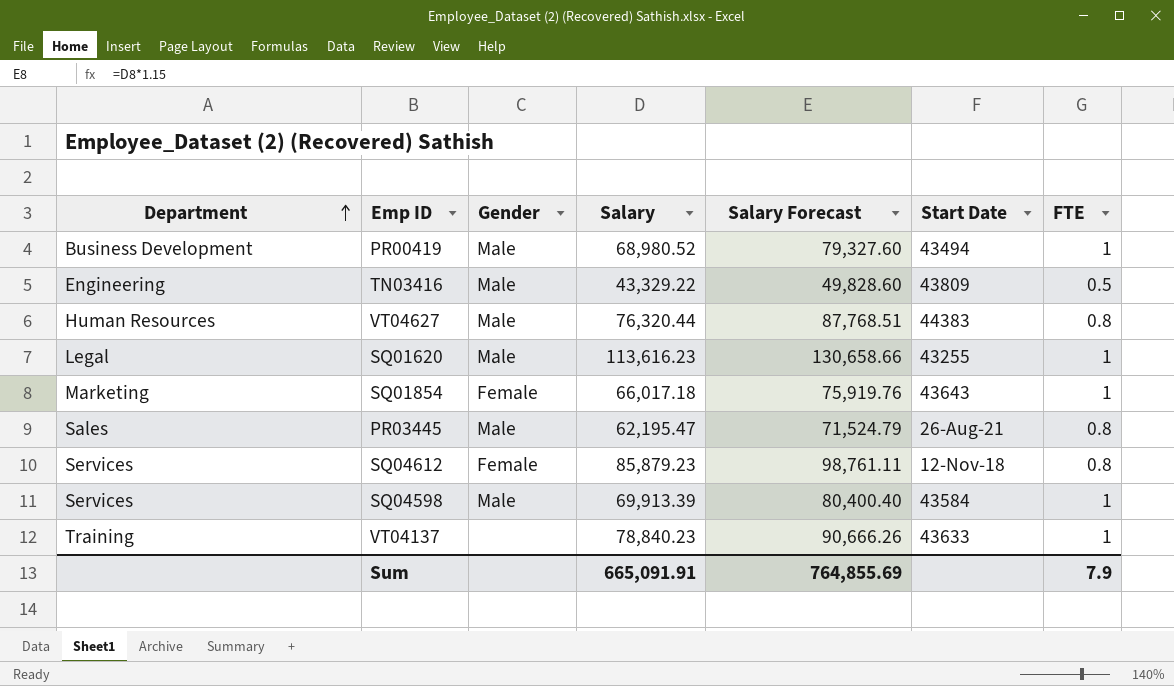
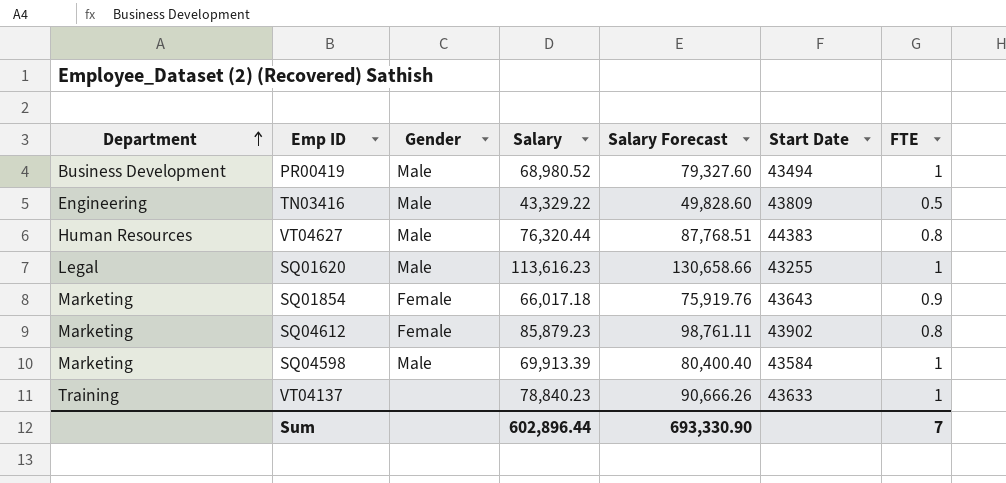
row PR03445: Sales | Male | 62,195.47 | 71,524.79 | 26-Aug-21 | 0.8 -> none
SQ01854 | FTE: 1 -> 0.9
SQ04612 | Department: Services -> Marketing
SQ04612 | Start Date: 12-Nov-18 -> 43902
SQ04598 | Department: Services -> Marketing
Sum | Salary: 665,091.91 -> 602,896.44
Sum | Salary Forecast: 764,855.69 -> 693,330.90
Sum | FTE: 7.9 -> 7

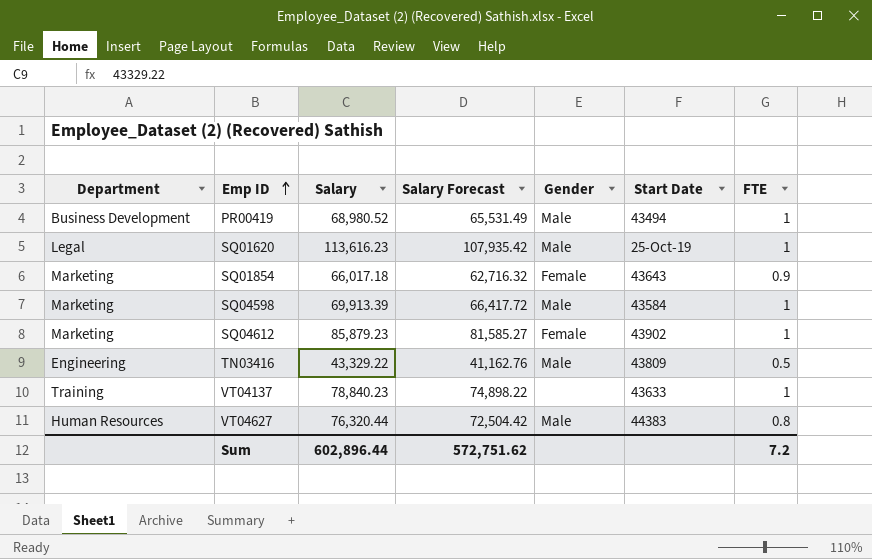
row order: Department ascending -> Emp ID ascending
column Salary Forecast | formula: [Salary] * 1.15 -> [Salary] * 0.95
column Gender | position: 3 -> 5
SQ01620 | Start Date: 43255 -> 25-Oct-19
SQ04612 | FTE: 0.8 -> 1
Sum | Salary Forecast: 693,330.90 -> 572,751.62
Sum | FTE: 7 -> 7.2

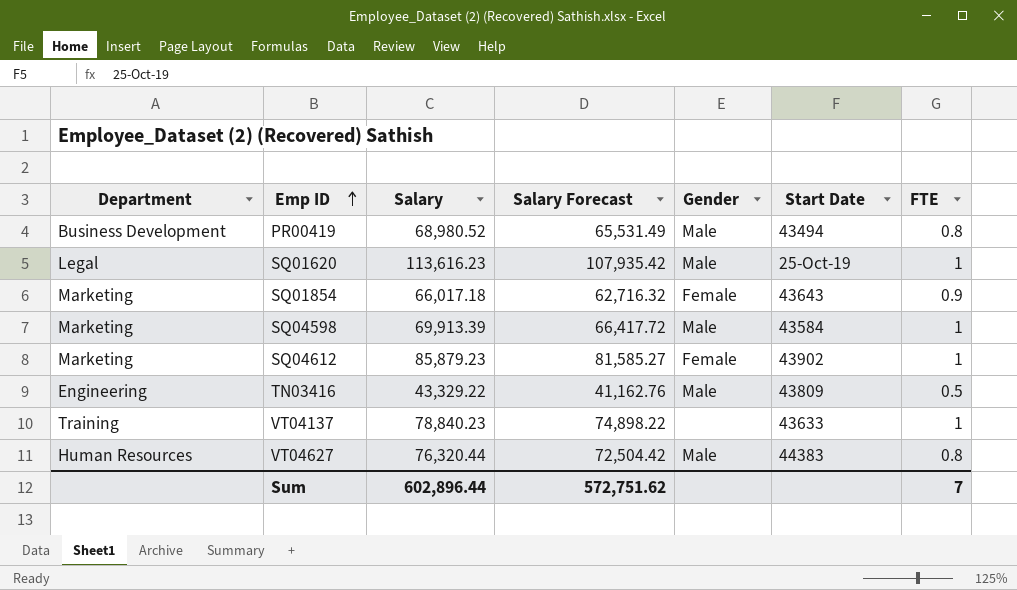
PR00419 | FTE: 1 -> 0.8
Sum | FTE: 7.2 -> 7

